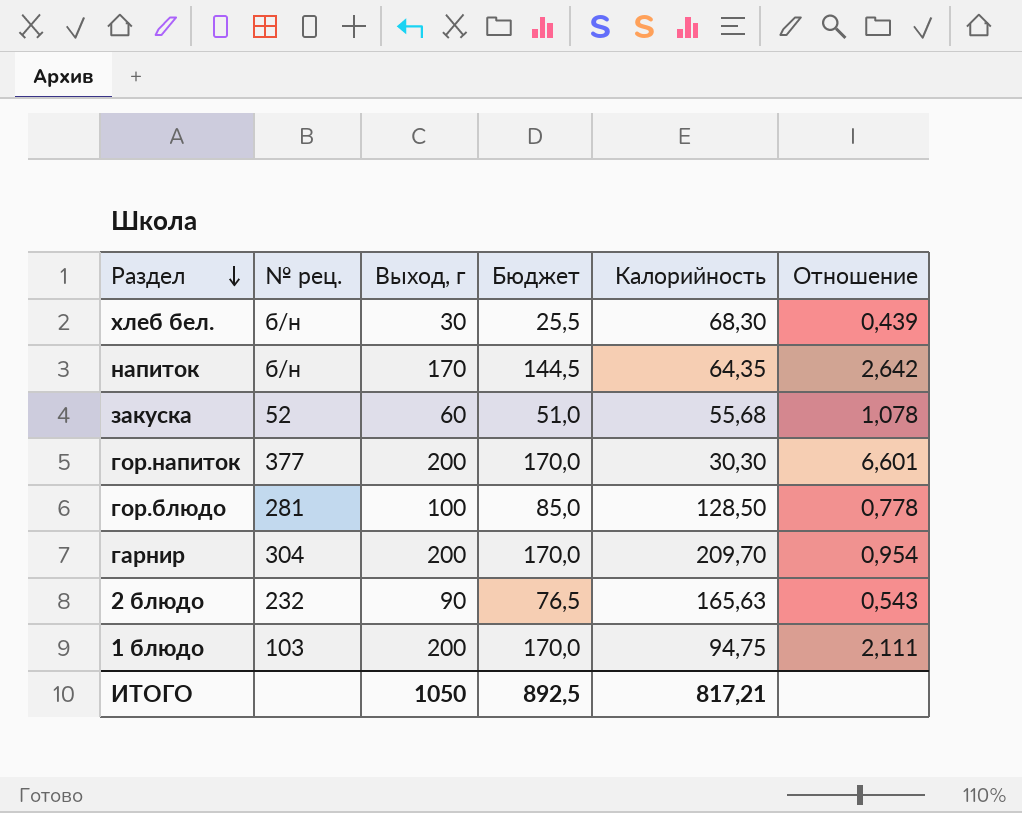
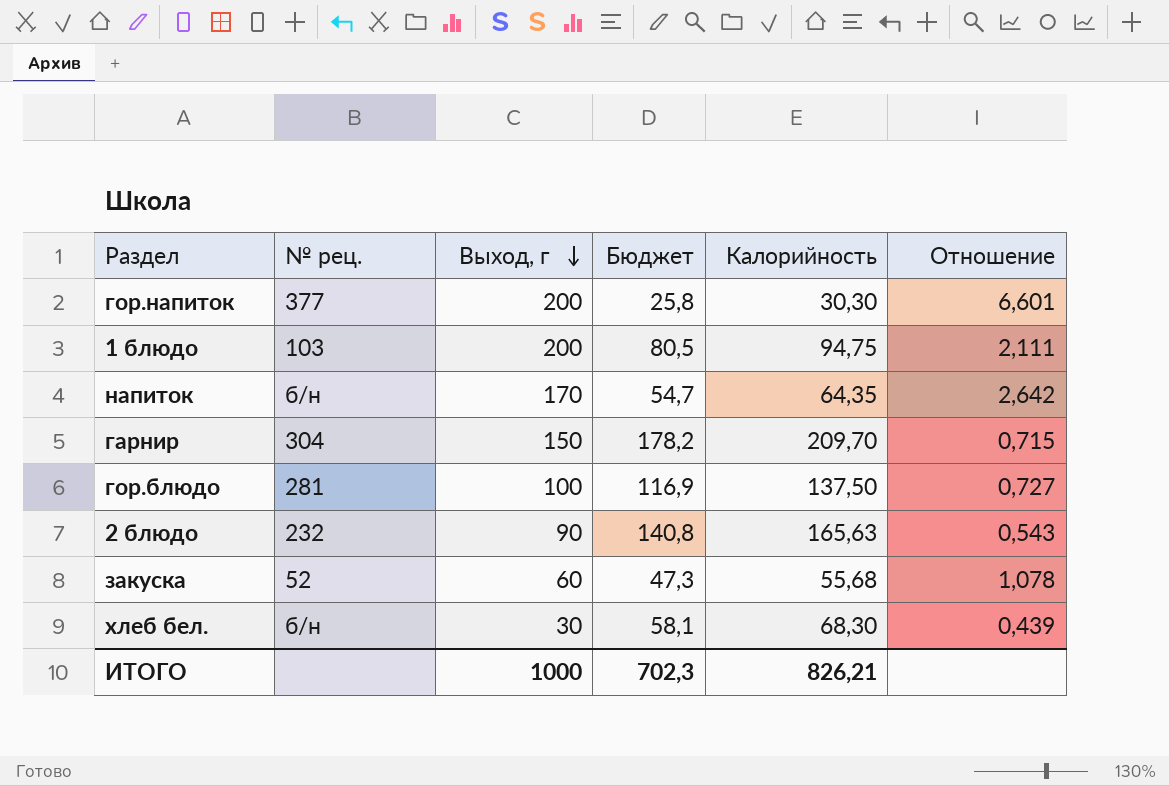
row order: Раздел descending -> Выход, г descending
column Бюджет | formula: [Выход, г] * 0,85 -> [Калорийность] * 0,85
гарнир | Выход, г: 200 -> 150
гарнир | Отношение: 0,954 -> 0,715
гор.блюдо | Калорийность: 128,50 -> 137,50
гор.блюдо | Отношение: 0,778 -> 0,727
ИТОГО | Выход, г: 1050 -> 1000
ИТОГО | Бюджет: 892,5 -> 702,3
ИТОГО | Калорийность: 817,21 -> 826,21

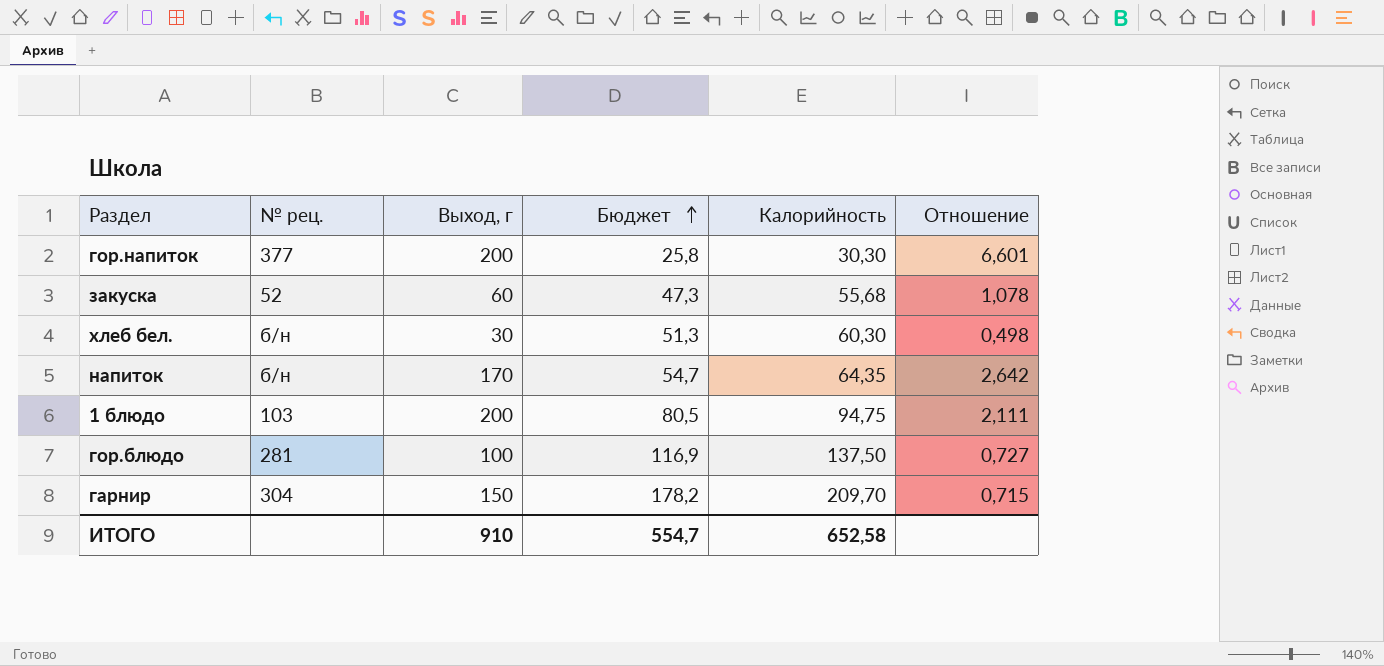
row order: Выход, г descending -> Бюджет ascending
row 2 блюдо: 232 | 90 | 140,8 | 165,63 | 0,543 -> none
хлеб бел. | Бюджет: 58,1 -> 51,3
хлеб бел. | Калорийность: 68,30 -> 60,30
хлеб бел. | Отношение: 0,439 -> 0,498
ИТОГО | Выход, г: 1000 -> 910
ИТОГО | Бюджет: 702,3 -> 554,7
ИТОГО | Калорийность: 826,21 -> 652,58

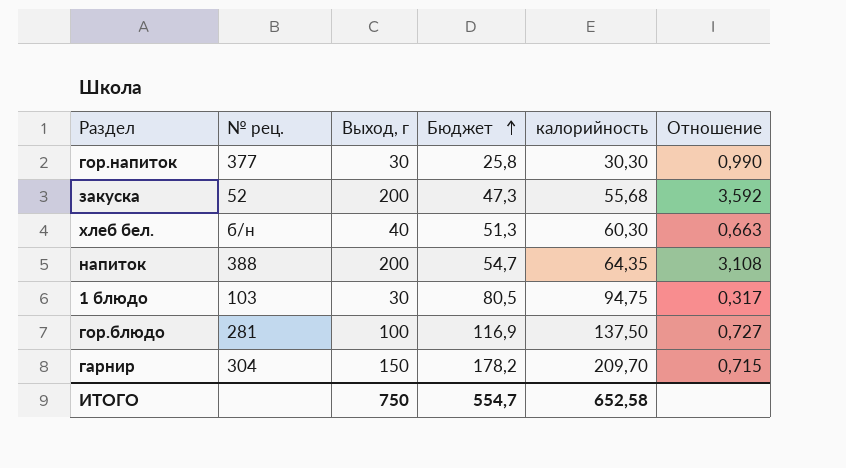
column name: Калорийность -> калорийность
гор.напиток | Выход, г: 200 -> 30
гор.напиток | Отношение: 6,601 -> 0,990
закуска | Выход, г: 60 -> 200
закуска | Отношение: 1,078 -> 3,592
хлеб бел. | Выход, г: 30 -> 40
хлеб бел. | Отношение: 0,498 -> 0,663
напиток | № рец.: б/н -> 388
напиток | Выход, г: 170 -> 200
напиток | Отношение: 2,642 -> 3,108
1 блюдо | Выход, г: 200 -> 30
1 блюдо | Отношение: 2,111 -> 0,317
ИТОГО | Выход, г: 910 -> 750

